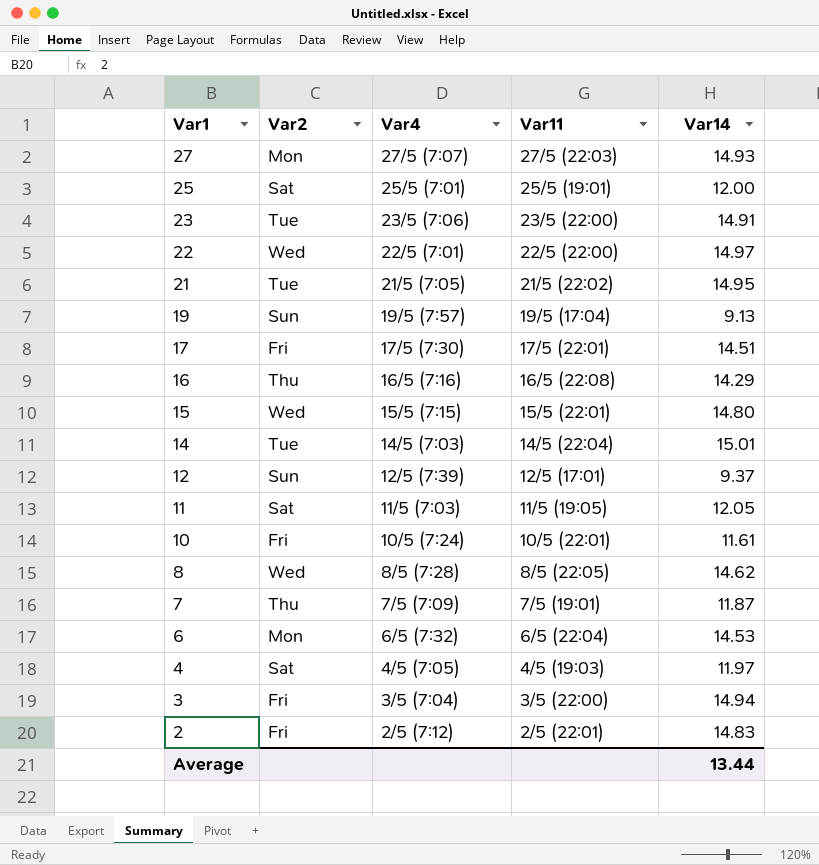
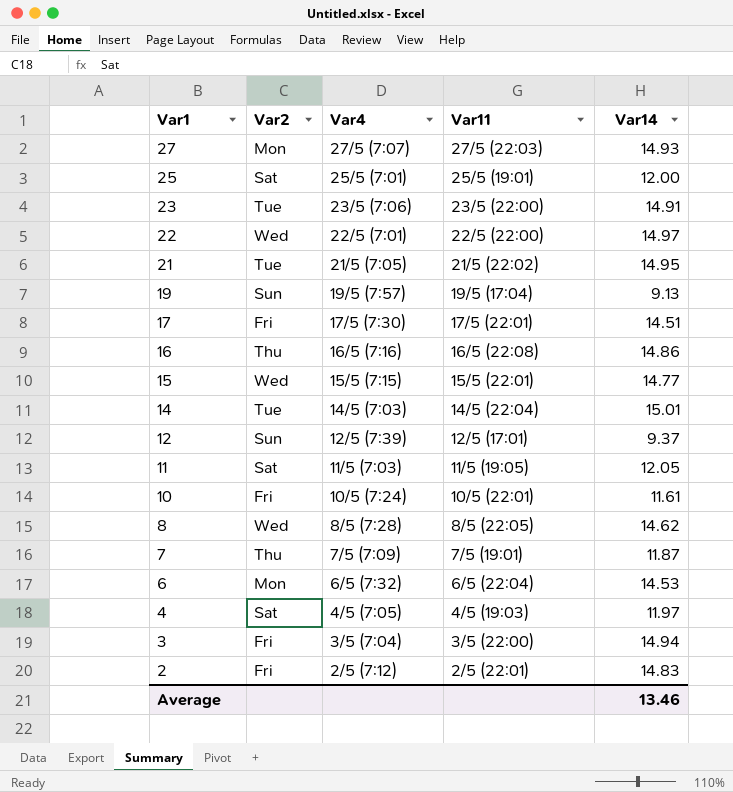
16 | Var14: 14.29 -> 14.86
15 | Var14: 14.80 -> 14.77
Average | Var14: 13.44 -> 13.46

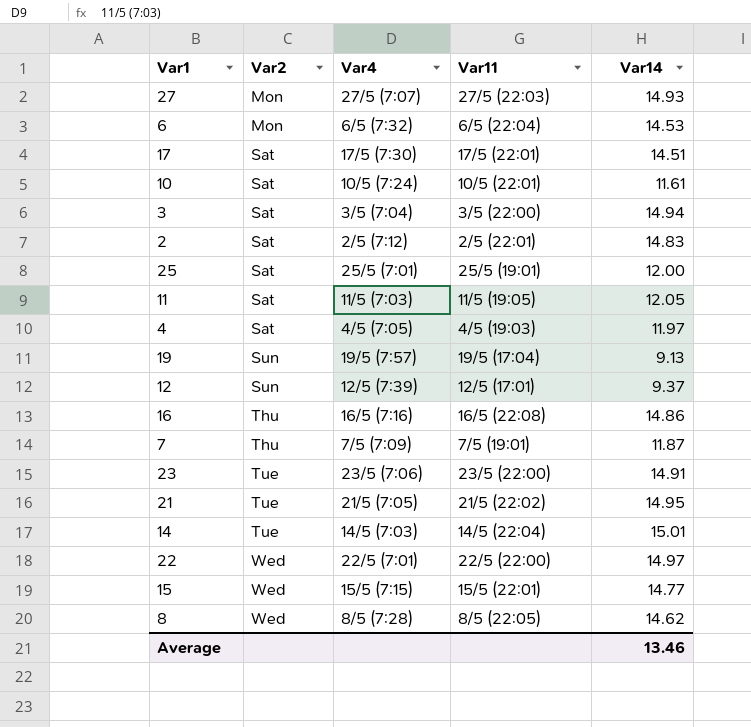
row order: Var1 descending -> Var2 ascending
17 | Var2: Fri -> Sat
10 | Var2: Fri -> Sat
3 | Var2: Fri -> Sat
2 | Var2: Fri -> Sat

